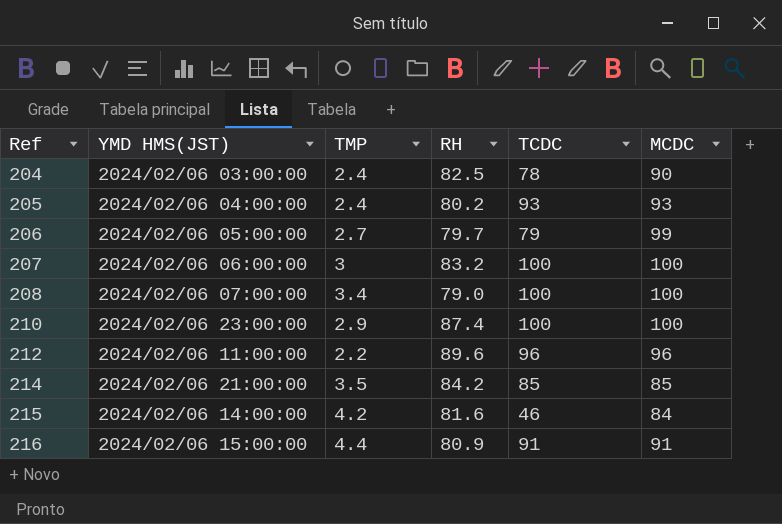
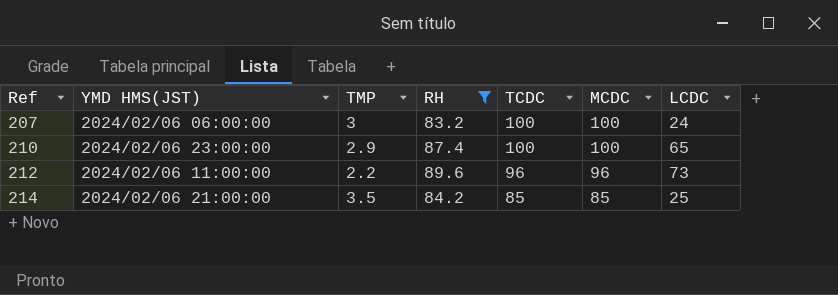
filter: none -> RH >= 83.2
column LCDC | position: none -> 7

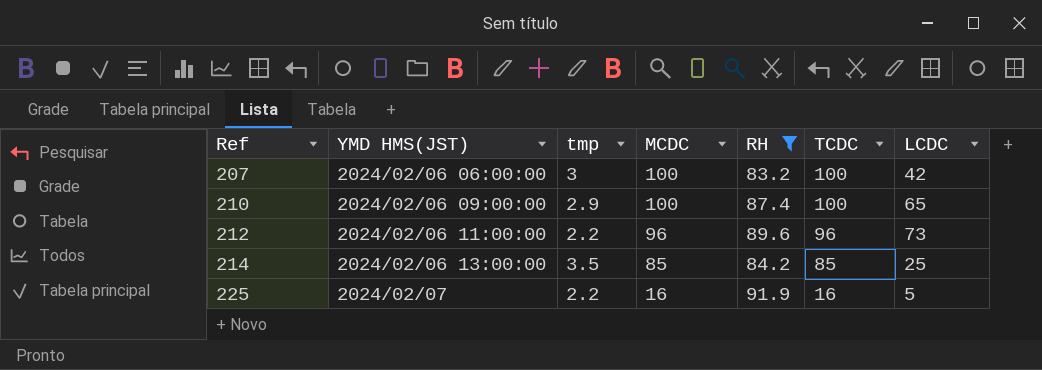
column name: TMP -> tmp
column MCDC | position: 6 -> 4
207 | LCDC: 24 -> 42
210 | YMD HMS(JST): 2024/02/06 23:00:00 -> 2024/02/06 09:00:00
214 | YMD HMS(JST): 2024/02/06 21:00:00 -> 2024/02/06 13:00:00
row 225: none -> 2024/02/07 | 2.2 | 16 | 91.9 | 16 | 5

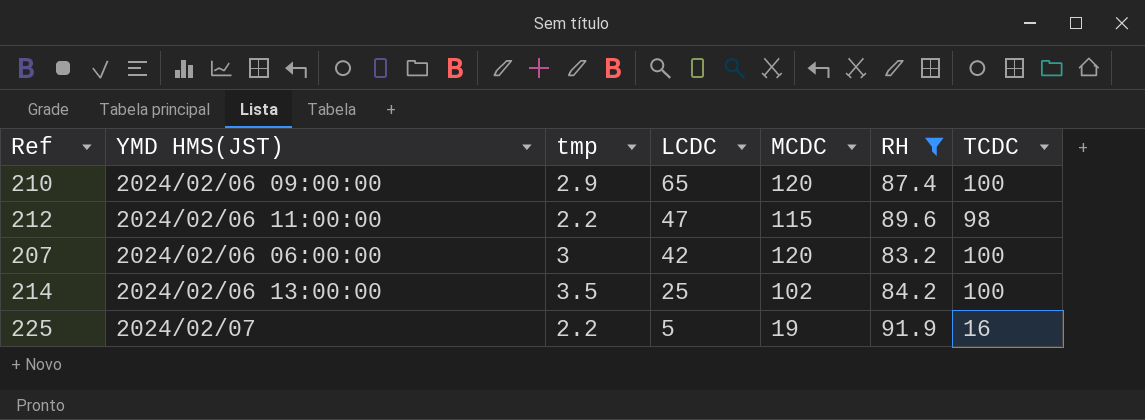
row order: Ref ascending -> LCDC descending
column LCDC | position: 7 -> 4
210 | MCDC: 100 -> 120
212 | LCDC: 73 -> 47
212 | MCDC: 96 -> 115
212 | TCDC: 96 -> 98
207 | MCDC: 100 -> 120
214 | MCDC: 85 -> 102
214 | TCDC: 85 -> 100
225 | MCDC: 16 -> 19

